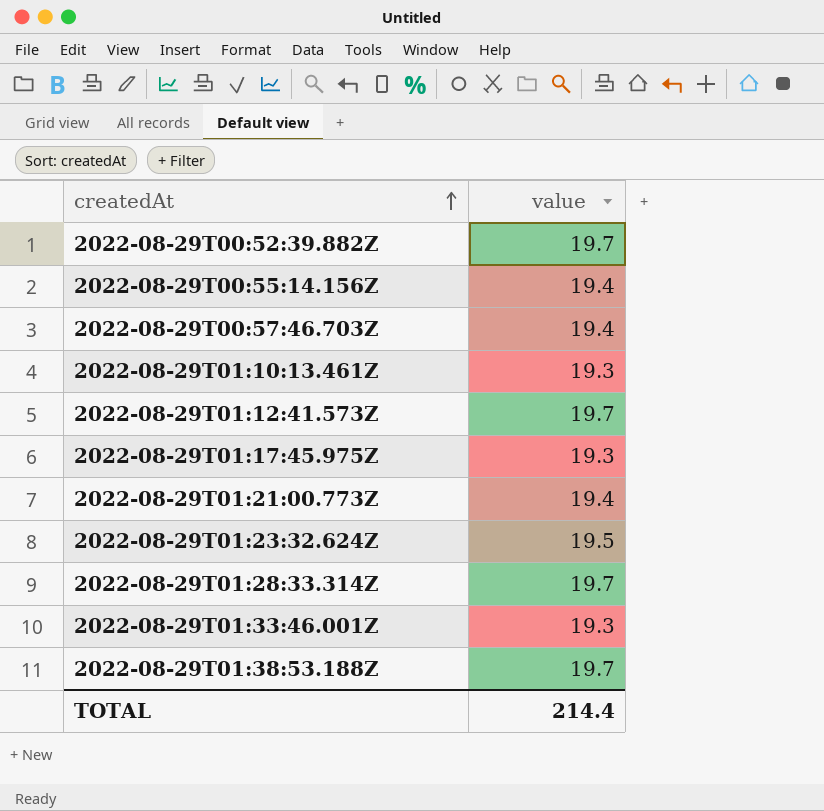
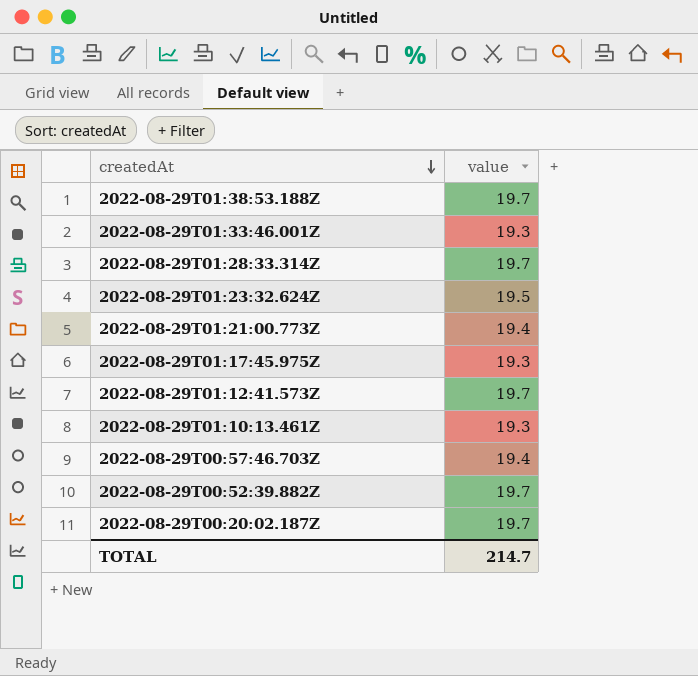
row order: createdAt ascending -> createdAt descending
row 2022-08-29T00:55:14.156Z: 19.4 -> none
row 2022-08-29T00:20:02.187Z: none -> 19.7
TOTAL | value: 214.4 -> 214.7

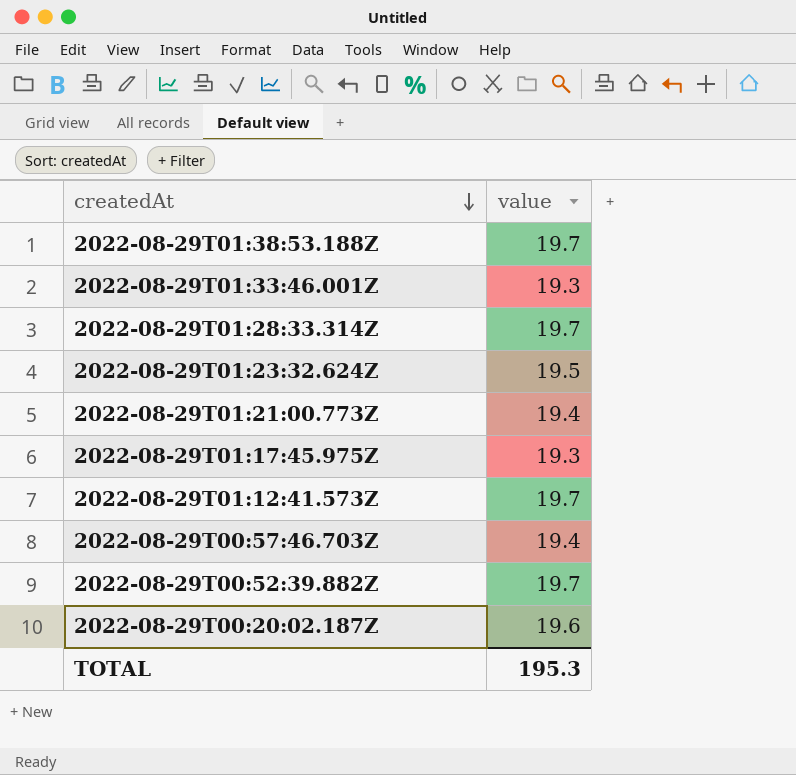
row 2022-08-29T01:10:13.461Z: 19.3 -> none
2022-08-29T00:20:02.187Z | value: 19.7 -> 19.6
TOTAL | value: 214.7 -> 195.3

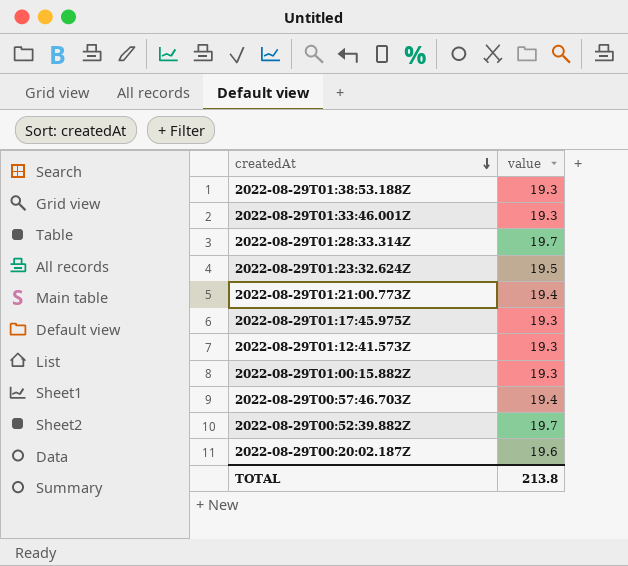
2022-08-29T01:38:53.188Z | value: 19.7 -> 19.3
2022-08-29T01:12:41.573Z | value: 19.7 -> 19.3
row 2022-08-29T01:00:15.882Z: none -> 19.3
TOTAL | value: 195.3 -> 213.8

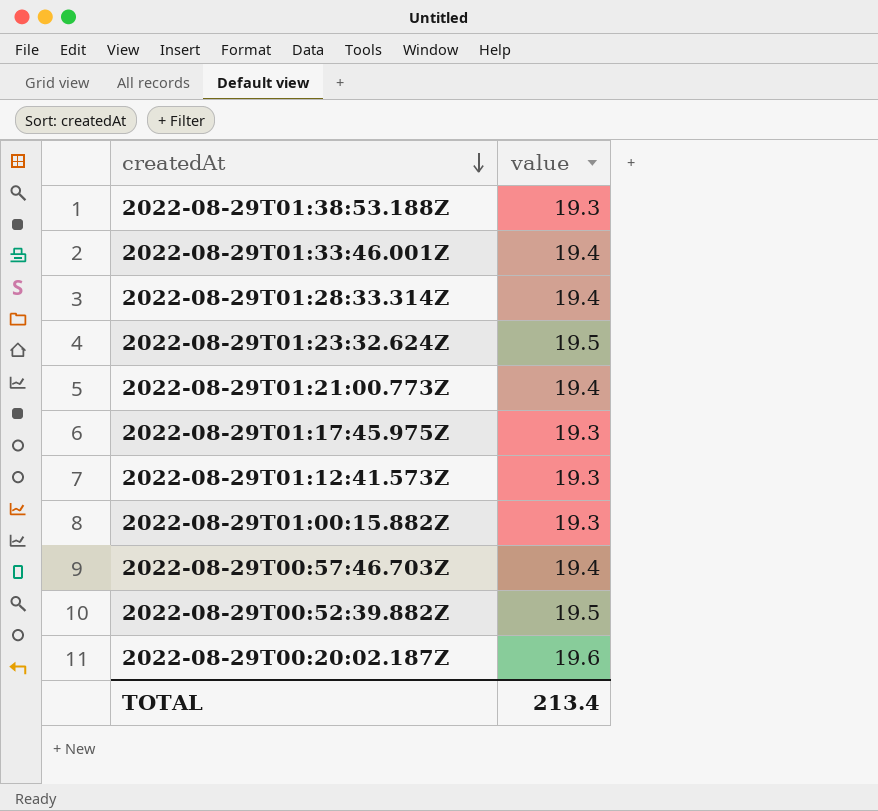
2022-08-29T01:33:46.001Z | value: 19.3 -> 19.4
2022-08-29T01:28:33.314Z | value: 19.7 -> 19.4
2022-08-29T00:52:39.882Z | value: 19.7 -> 19.5
TOTAL | value: 213.8 -> 213.4

